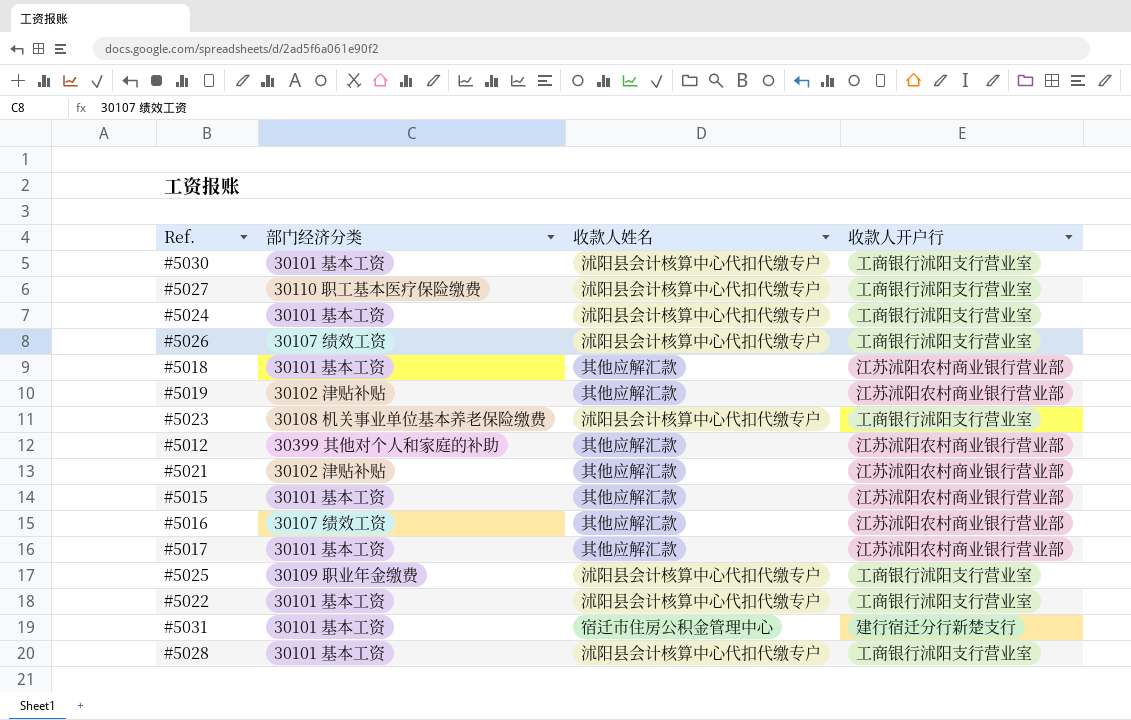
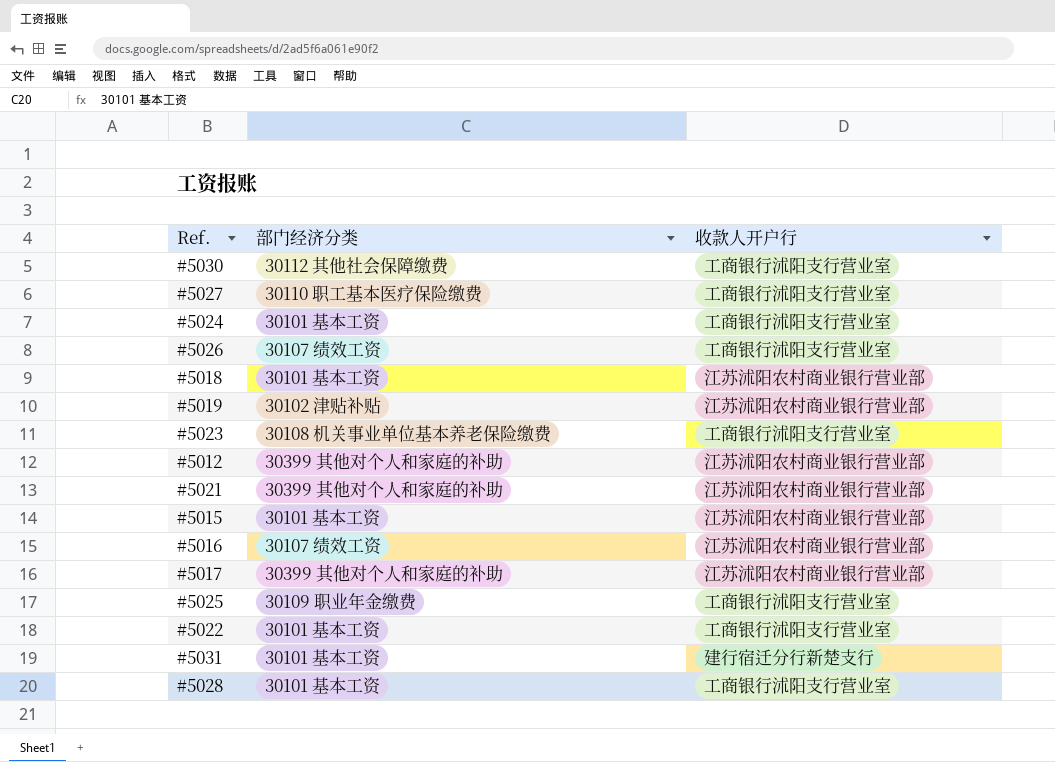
column 收款人姓名 | position: 3 -> none
#5030 | 部门经济分类: 30101 基本工资 -> 30112 其他社会保障缴费
#5021 | 部门经济分类: 30102 津贴补贴 -> 30399 其他对个人和家庭的补助
#5017 | 部门经济分类: 30101 基本工资 -> 30399 其他对个人和家庭的补助

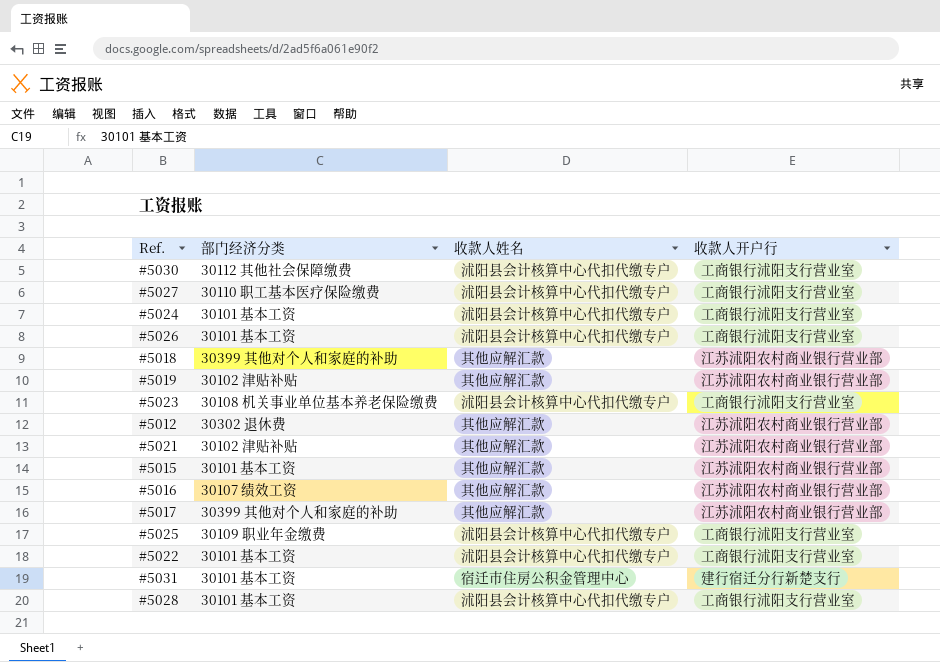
column 收款人姓名 | position: none -> 3
#5026 | 部门经济分类: 30107 绩效工资 -> 30101 基本工资
#5018 | 部门经济分类: 30101 基本工资 -> 30399 其他对个人和家庭的补助
#5012 | 部门经济分类: 30399 其他对个人和家庭的补助 -> 30302 退休费
#5021 | 部门经济分类: 30399 其他对个人和家庭的补助 -> 30102 津贴补贴

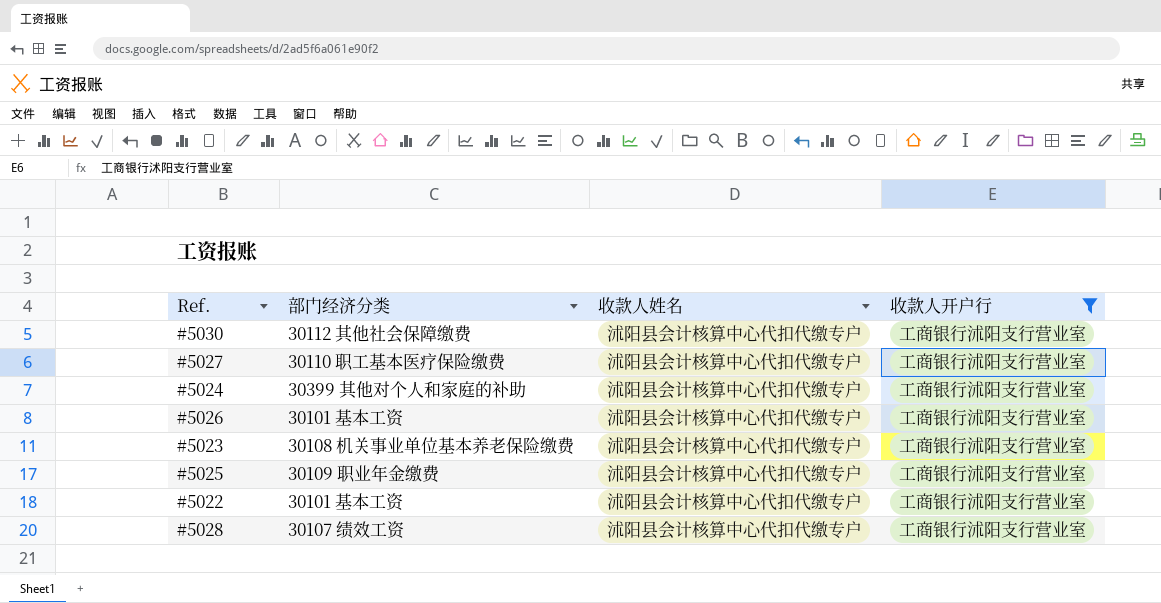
filter: none -> 收款人开户行 = 工商银行沭阳支行营业室
#5024 | 部门经济分类: 30101 基本工资 -> 30399 其他对个人和家庭的补助
#5028 | 部门经济分类: 30101 基本工资 -> 30107 绩效工资

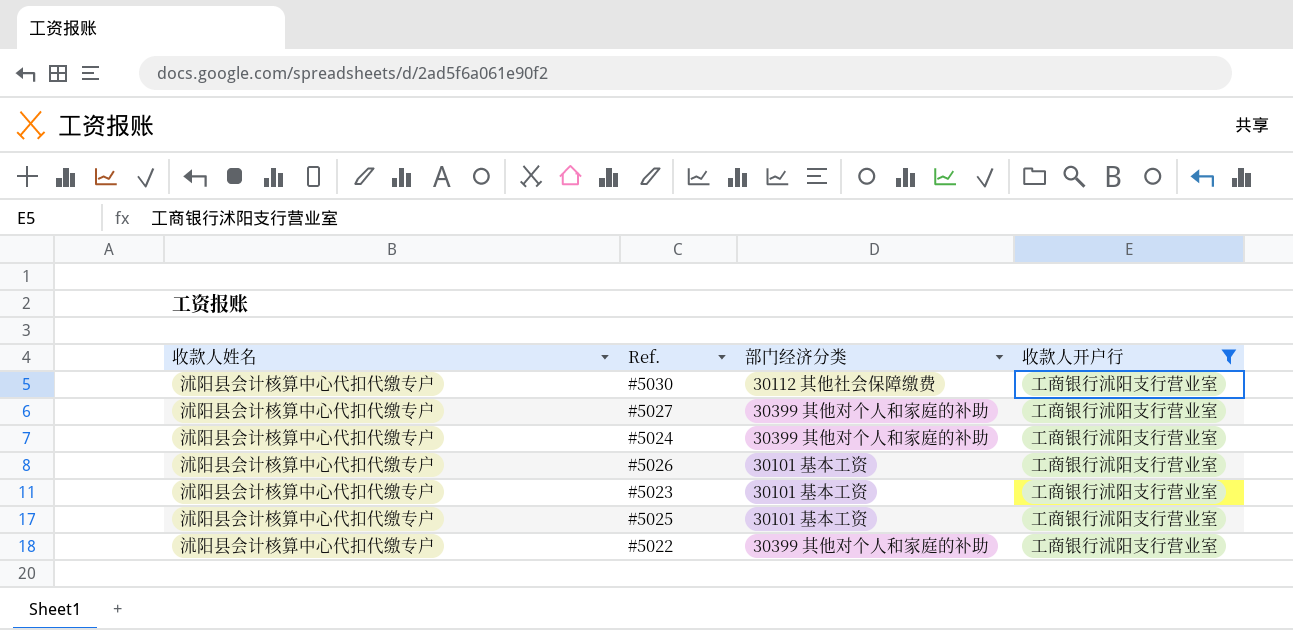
column 收款人姓名 | position: 3 -> 1
row #5028: 30107 绩效工资 | 沭阳县会计核算中心代扣代缴专户 | 工商银行沭阳支行营业室 -> none
#5027 | 部门经济分类: 30110 职工基本医疗保险缴费 -> 30399 其他对个人和家庭的补助
#5023 | 部门经济分类: 30108 机关事业单位基本养老保险缴费 -> 30101 基本工资
#5025 | 部门经济分类: 30109 职业年金缴费 -> 30101 基本工资
#5022 | 部门经济分类: 30101 基本工资 -> 30399 其他对个人和家庭的补助

